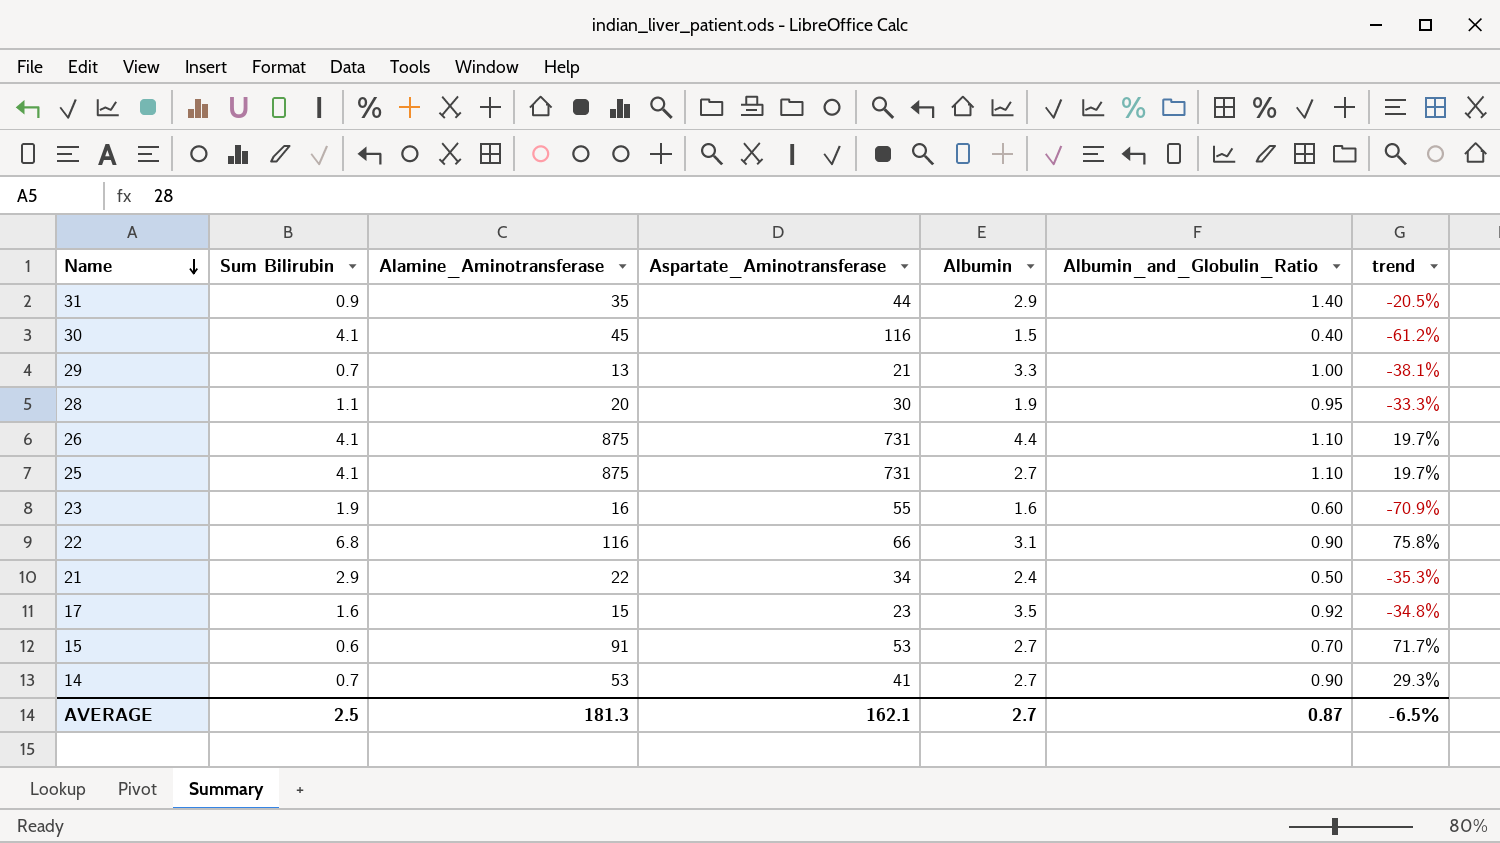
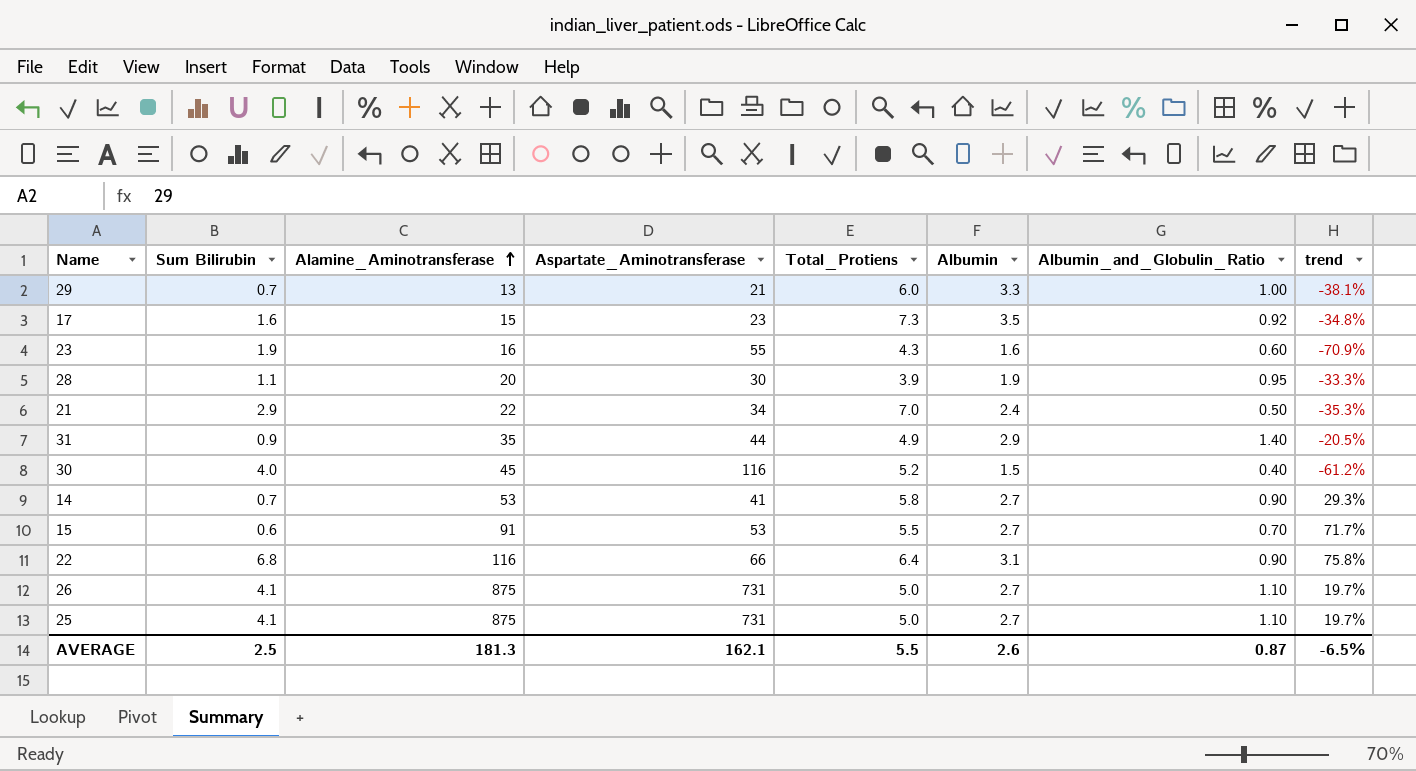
row order: Name descending -> Alamine_Aminotransferase ascending
column Total_Protiens | position: none -> 5
30 | Sum Bilirubin: 4.1 -> 4.0
26 | Albumin: 4.4 -> 2.7
AVERAGE | Albumin: 2.7 -> 2.6

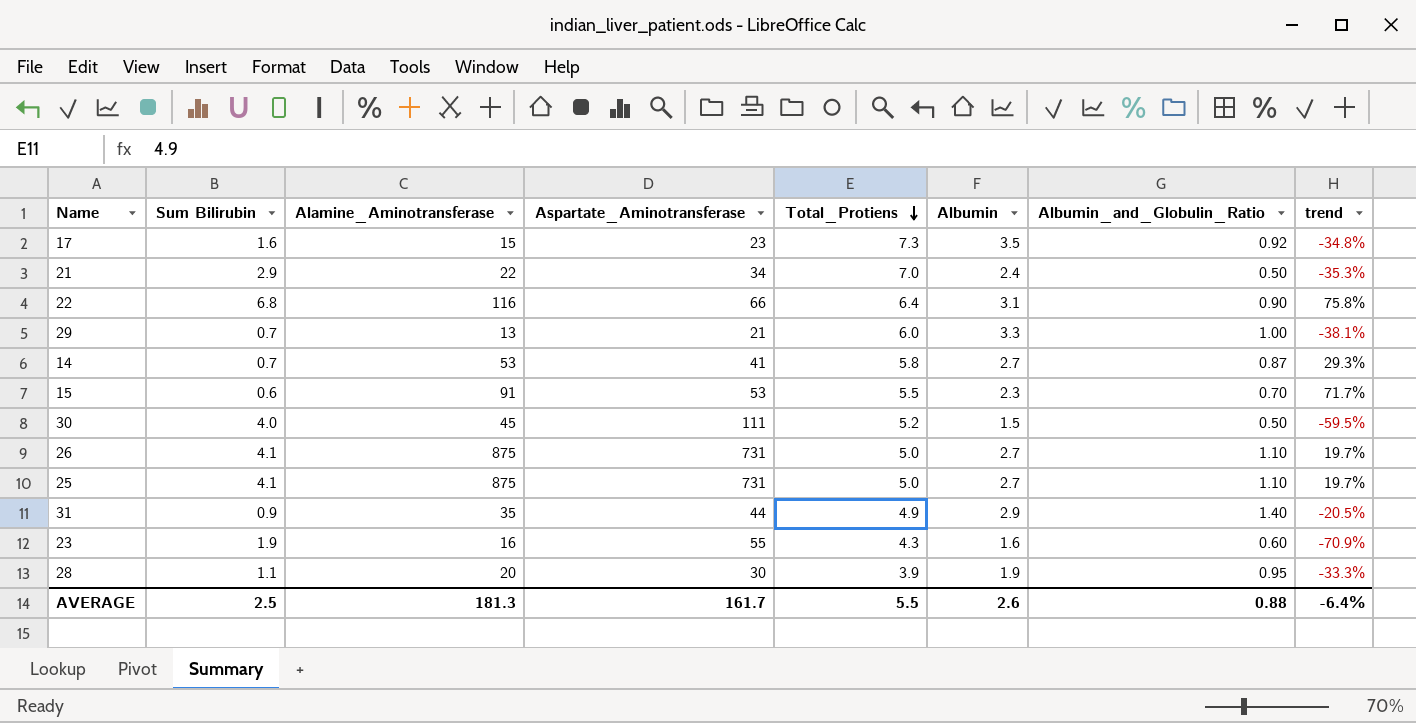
row order: Alamine_Aminotransferase ascending -> Total_Protiens descending
14 | Albumin_and_Globulin_Ratio: 0.90 -> 0.87
15 | Albumin: 2.7 -> 2.3
30 | Aspartate_Aminotransferase: 116 -> 111
30 | Albumin_and_Globulin_Ratio: 0.40 -> 0.50
30 | trend: -61.2% -> -59.5%
AVERAGE | Aspartate_Aminotransferase: 162.1 -> 161.7
AVERAGE | Albumin_and_Globulin_Ratio: 0.87 -> 0.88
AVERAGE | trend: -6.5% -> -6.4%

